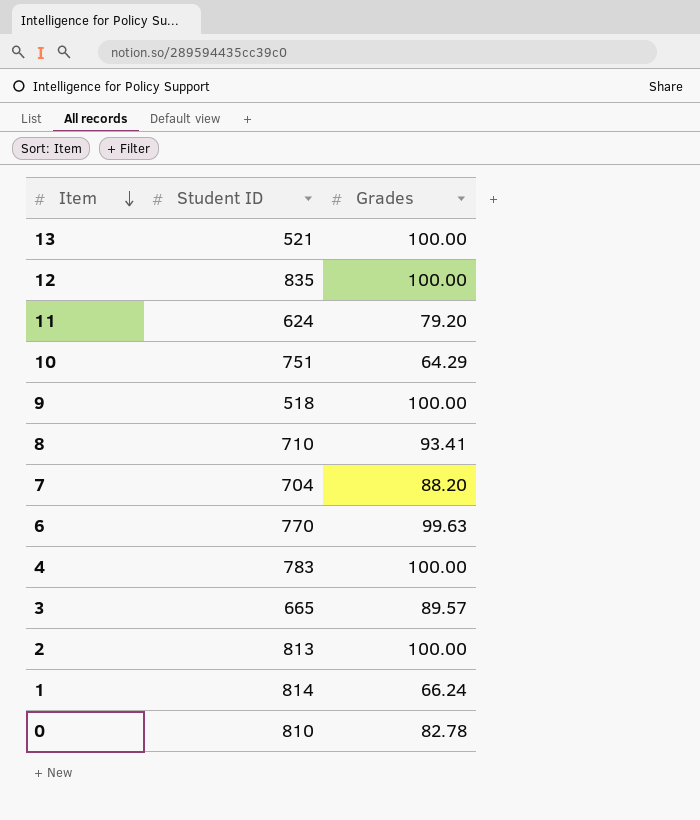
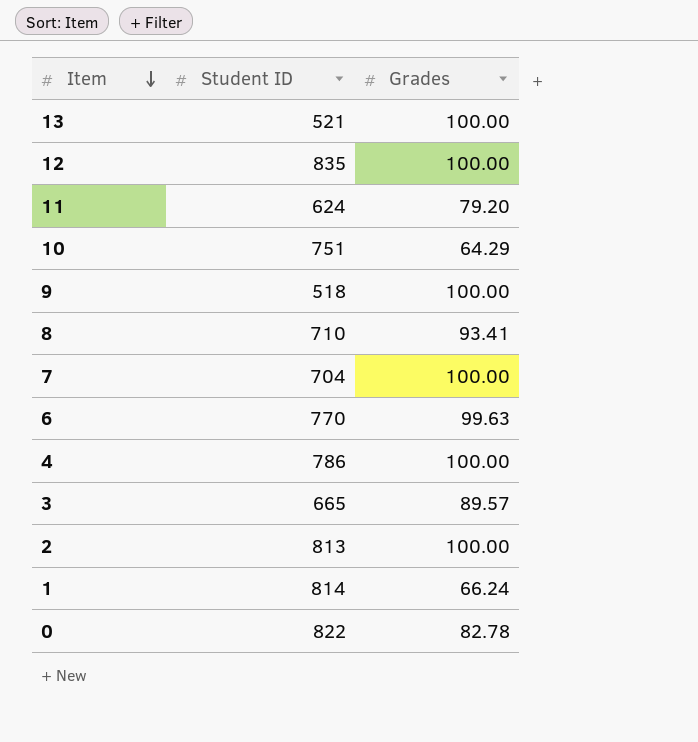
7 | Grades: 88.20 -> 100.00
4 | Student ID: 783 -> 786
0 | Student ID: 810 -> 822

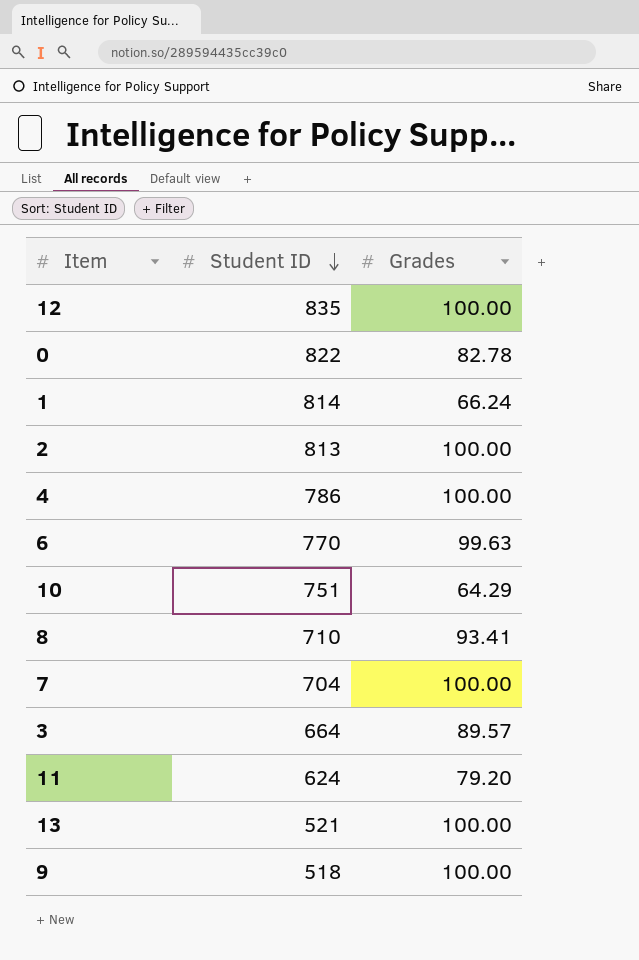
row order: Item descending -> Student ID descending
3 | Student ID: 665 -> 664

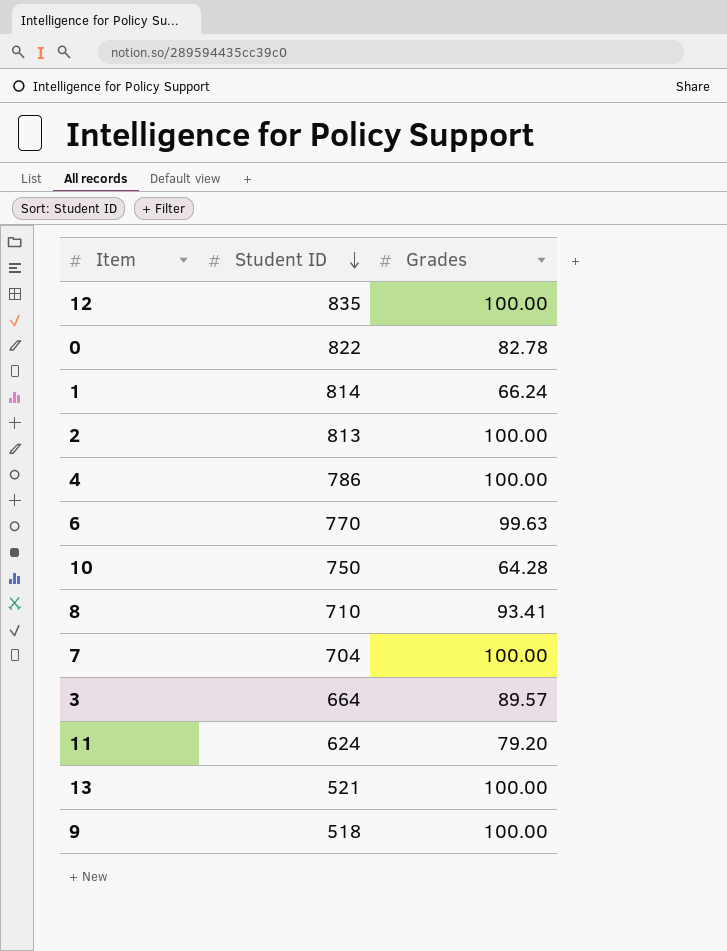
10 | Student ID: 751 -> 750
10 | Grades: 64.29 -> 64.28

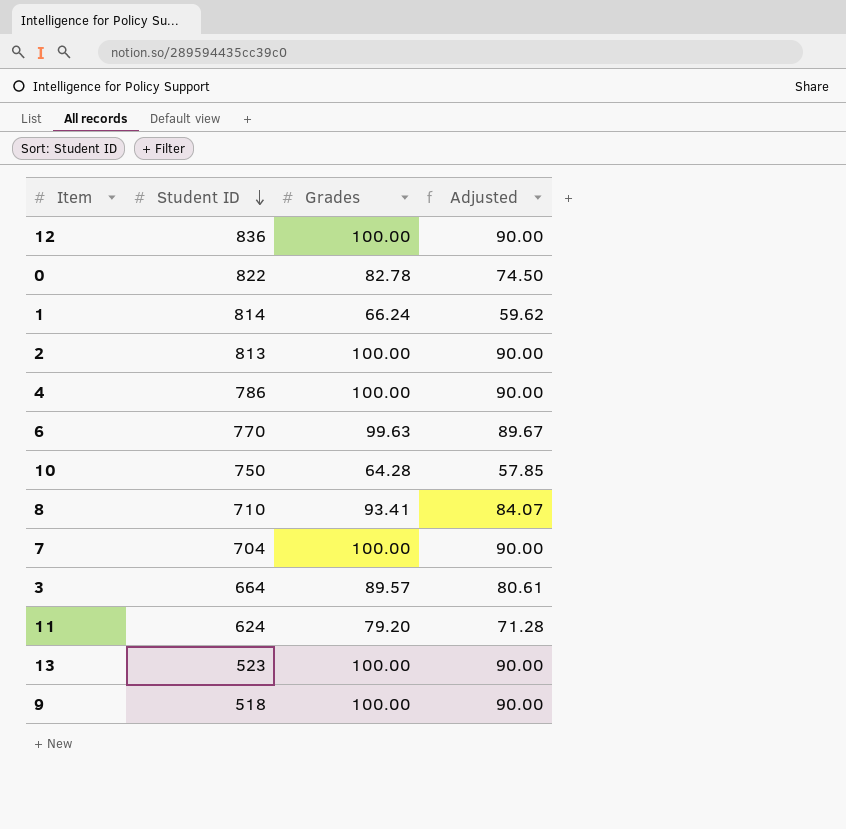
column Adjusted | formula: none -> [Grades] * 0.9
12 | Student ID: 835 -> 836
13 | Student ID: 521 -> 523

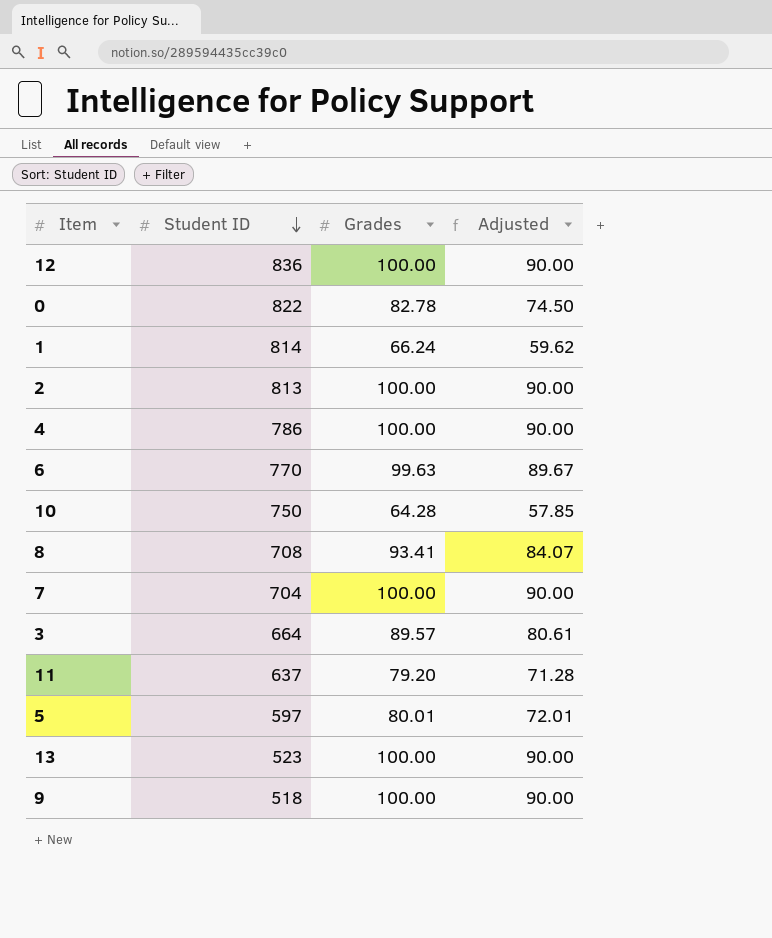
8 | Student ID: 710 -> 708
11 | Student ID: 624 -> 637
row 5: none -> 597 | 80.01 | 72.01

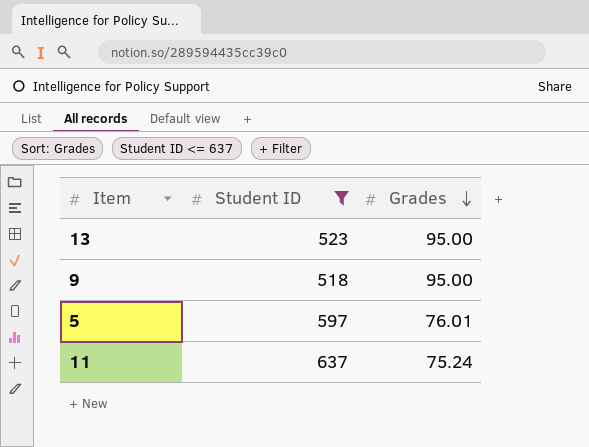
filter: none -> Student ID <= 637
row order: Student ID descending -> Grades descending
column Adjusted | formula: [Grades] * 0.9 -> none
13 | Grades: 100.00 -> 95.00
9 | Grades: 100.00 -> 95.00
5 | Grades: 80.01 -> 76.01
11 | Grades: 79.20 -> 75.24

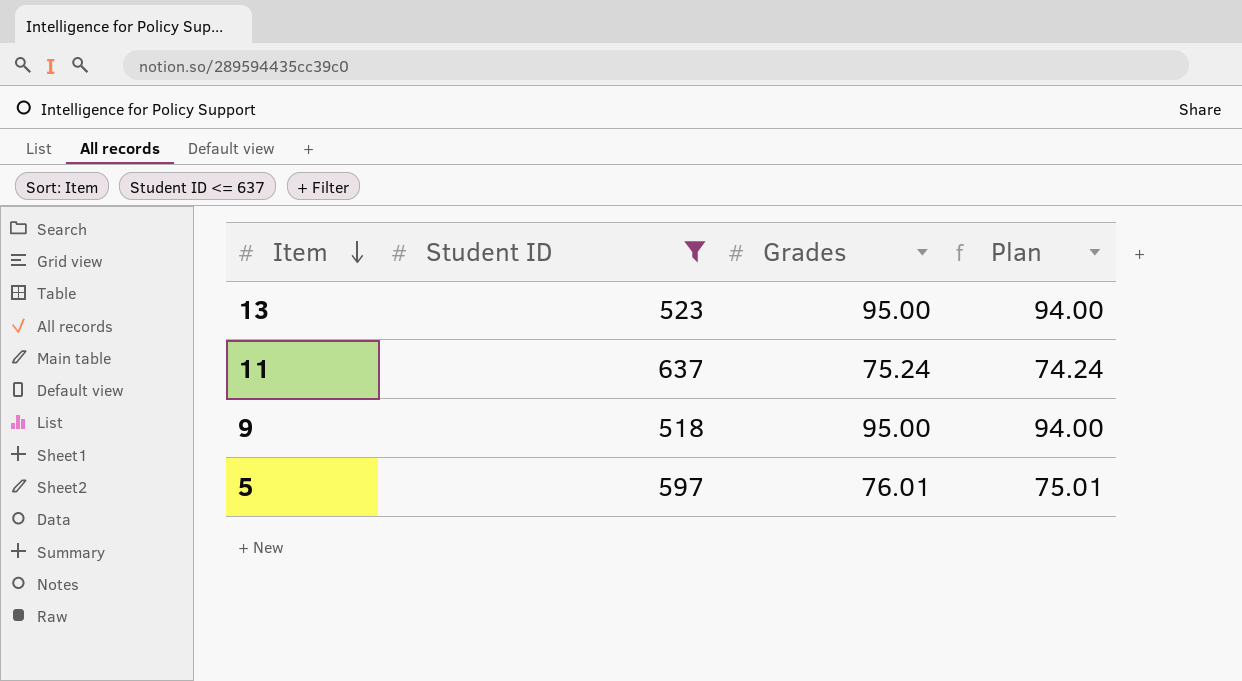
row order: Grades descending -> Item descending
column Plan | formula: none -> [Grades] - 1

